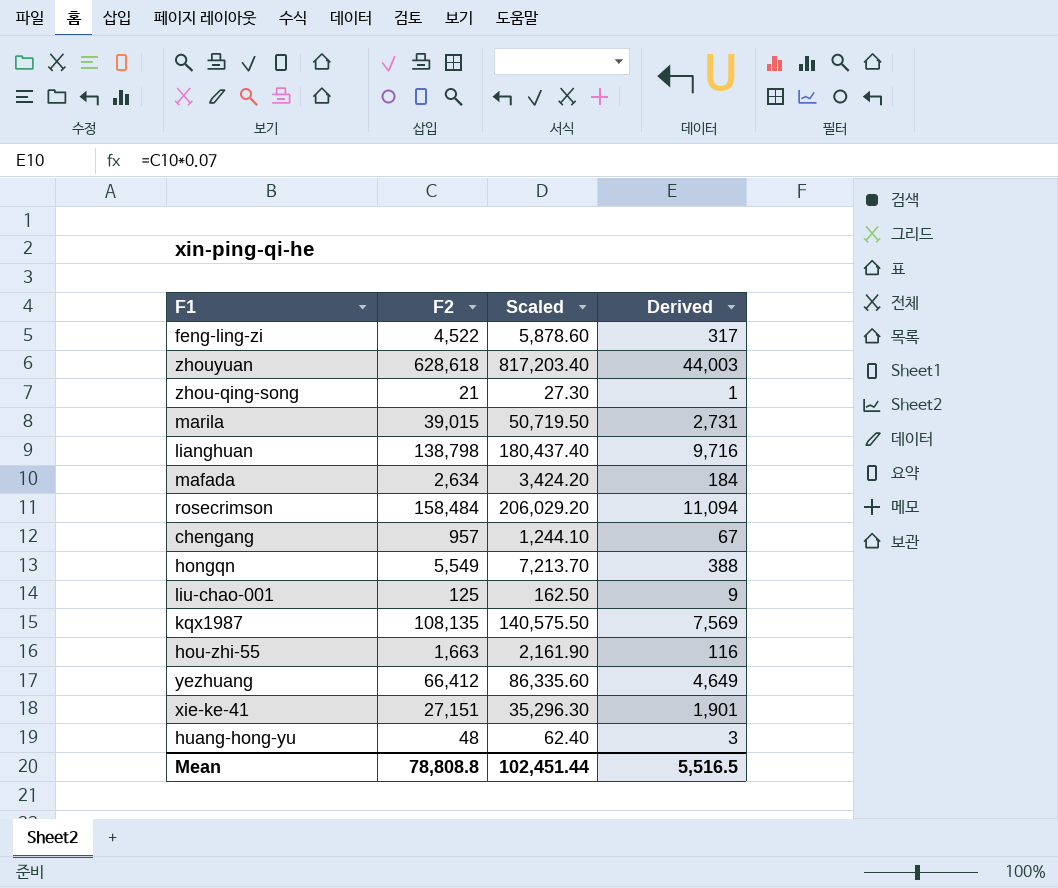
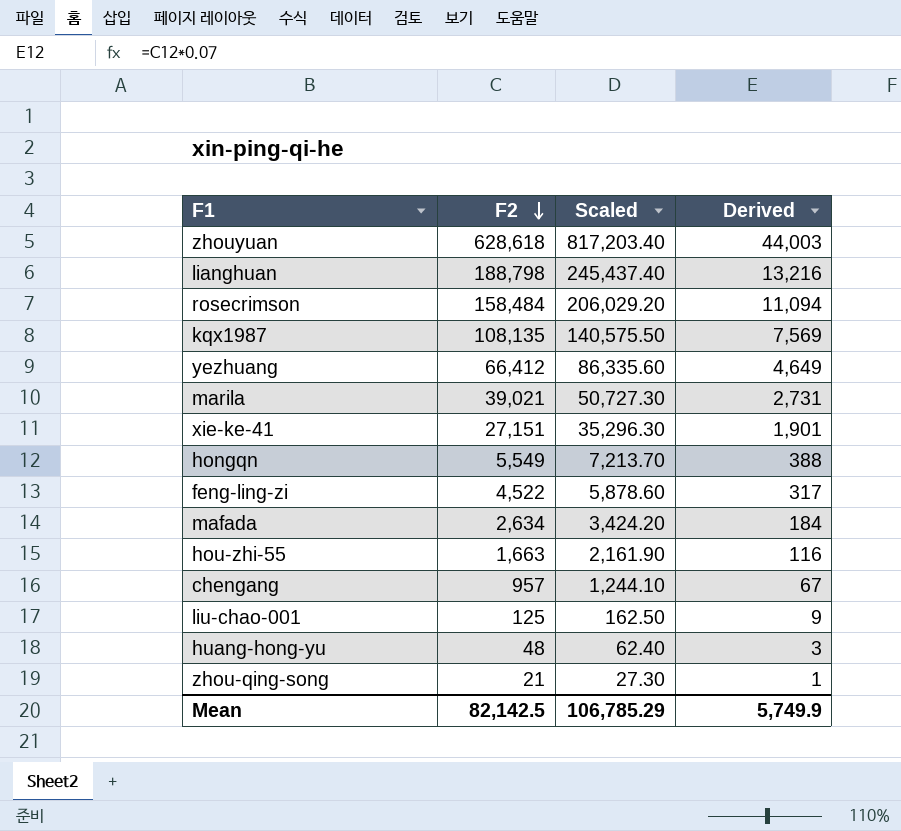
row order: none -> F2 descending
lianghuan | F2: 138,798 -> 188,798
lianghuan | Scaled: 180,437.40 -> 245,437.40
lianghuan | Derived: 9,716 -> 13,216
marila | F2: 39,015 -> 39,021
marila | Scaled: 50,719.50 -> 50,727.30
Mean | F2: 78,808.8 -> 82,142.5
Mean | Scaled: 102,451.44 -> 106,785.29
Mean | Derived: 5,516.5 -> 5,749.9

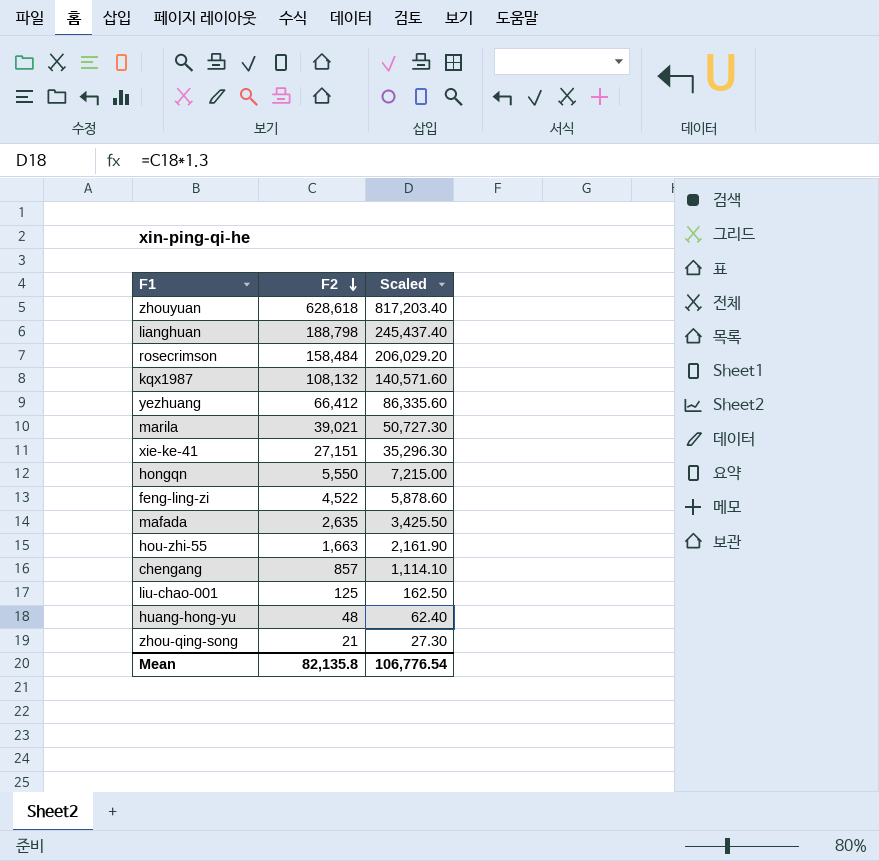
column Derived | formula: [F2] * 0.07 -> none
kqx1987 | F2: 108,135 -> 108,132
kqx1987 | Scaled: 140,575.50 -> 140,571.60
hongqn | F2: 5,549 -> 5,550
hongqn | Scaled: 7,213.70 -> 7,215.00
mafada | F2: 2,634 -> 2,635
mafada | Scaled: 3,424.20 -> 3,425.50
chengang | F2: 957 -> 857
chengang | Scaled: 1,244.10 -> 1,114.10
Mean | F2: 82,142.5 -> 82,135.8
Mean | Scaled: 106,785.29 -> 106,776.54

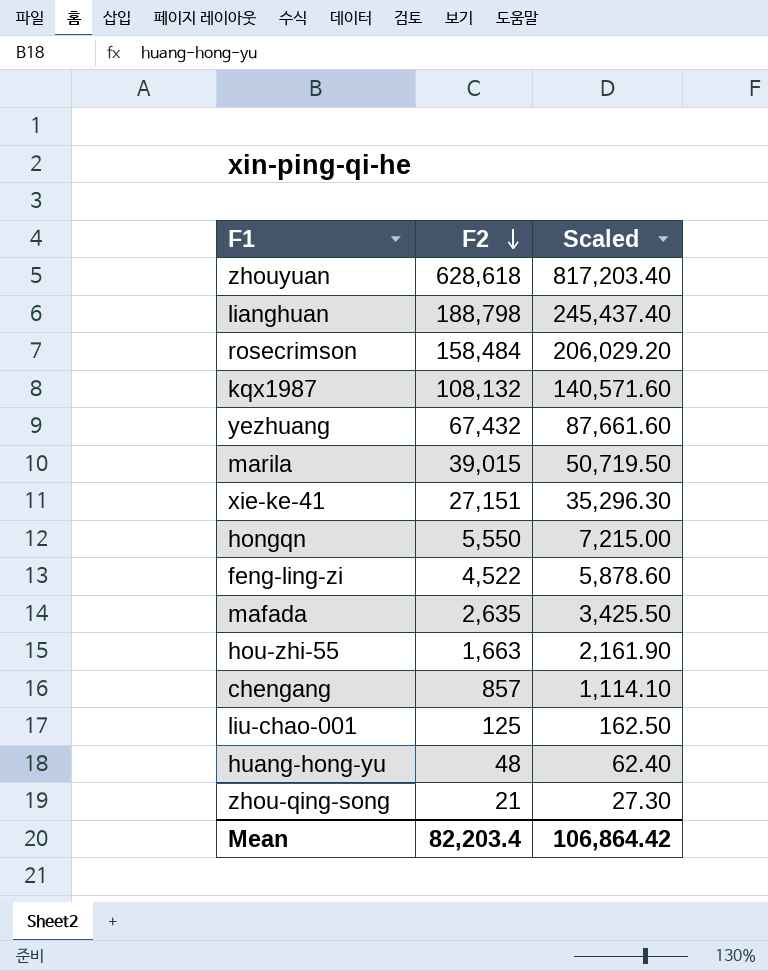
yezhuang | F2: 66,412 -> 67,432
yezhuang | Scaled: 86,335.60 -> 87,661.60
marila | F2: 39,021 -> 39,015
marila | Scaled: 50,727.30 -> 50,719.50
Mean | F2: 82,135.8 -> 82,203.4
Mean | Scaled: 106,776.54 -> 106,864.42

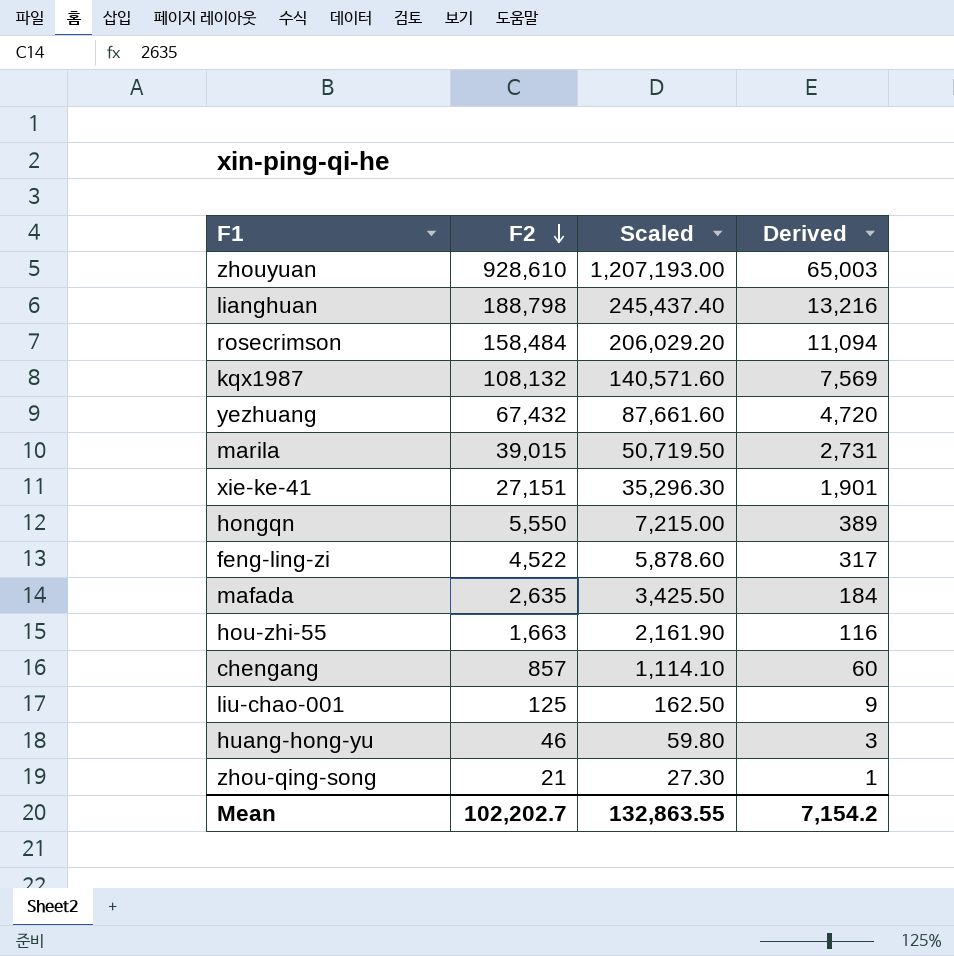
column Derived | formula: none -> [F2] * 0.07
zhouyuan | F2: 628,618 -> 928,610
zhouyuan | Scaled: 817,203.40 -> 1,207,193.00
huang-hong-yu | F2: 48 -> 46
huang-hong-yu | Scaled: 62.40 -> 59.80
Mean | F2: 82,203.4 -> 102,202.7
Mean | Scaled: 106,864.42 -> 132,863.55

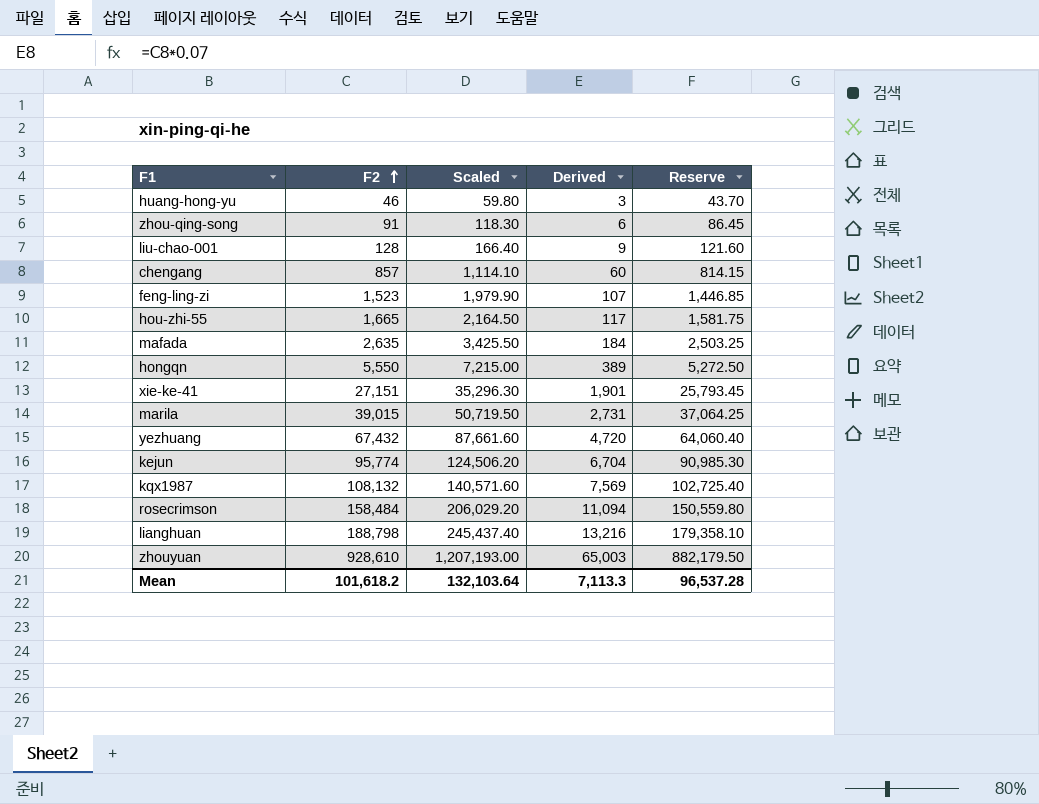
row order: F2 descending -> F2 ascending
column Reserve | formula: none -> [F2] * 0.95
zhou-qing-song | F2: 21 -> 91
zhou-qing-song | Scaled: 27.30 -> 118.30
zhou-qing-song | Derived: 1 -> 6
liu-chao-001 | F2: 125 -> 128
liu-chao-001 | Scaled: 162.50 -> 166.40
feng-ling-zi | F2: 4,522 -> 1,523
feng-ling-zi | Scaled: 5,878.60 -> 1,979.90
feng-ling-zi | Derived: 317 -> 107
hou-zhi-55 | F2: 1,663 -> 1,665
hou-zhi-55 | Scaled: 2,161.90 -> 2,164.50
hou-zhi-55 | Derived: 116 -> 117
row kejun: none -> 95,774 | 124,506.20 | 6,704 | 90,985.30
Mean | F2: 102,202.7 -> 101,618.2
Mean | Scaled: 132,863.55 -> 132,103.64
Mean | Derived: 7,154.2 -> 7,113.3

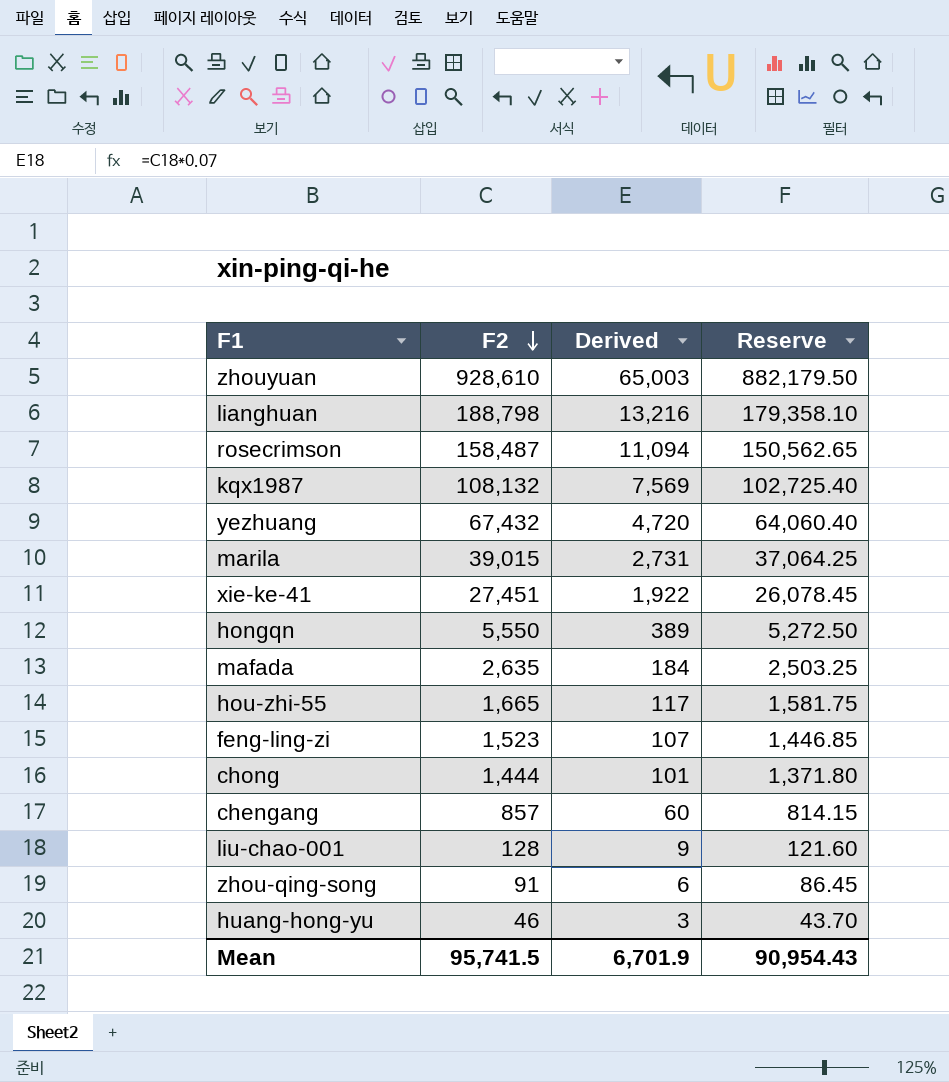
row order: F2 ascending -> F2 descending
column Scaled | formula: [F2] * 1.3 -> none
row kejun: 95,774 | 124,506.20 | 6,704 | 90,985.30 -> none
rosecrimson | F2: 158,484 -> 158,487
rosecrimson | Reserve: 150,559.80 -> 150,562.65
xie-ke-41 | F2: 27,151 -> 27,451
xie-ke-41 | Derived: 1,901 -> 1,922
xie-ke-41 | Reserve: 25,793.45 -> 26,078.45
row chong: none -> 1,444 | 101 | 1,371.80
Mean | F2: 101,618.2 -> 95,741.5
Mean | Derived: 7,113.3 -> 6,701.9
Mean | Reserve: 96,537.28 -> 90,954.43

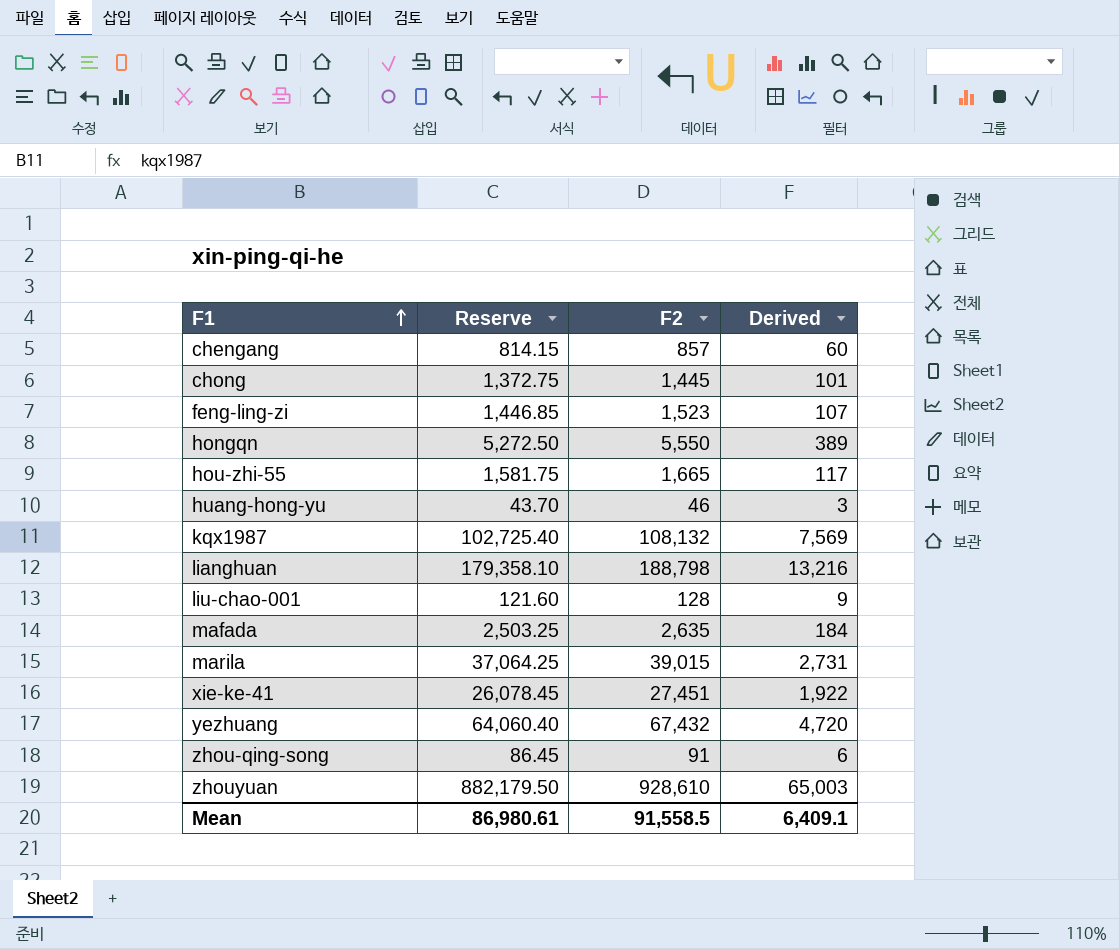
row order: F2 descending -> F1 ascending
column Reserve | position: 4 -> 2
row rosecrimson: 158,487 | 11,094 | 150,562.65 -> none
chong | Reserve: 1,371.80 -> 1,372.75
chong | F2: 1,444 -> 1,445
Mean | Reserve: 90,954.43 -> 86,980.61
Mean | F2: 95,741.5 -> 91,558.5
Mean | Derived: 6,701.9 -> 6,409.1

